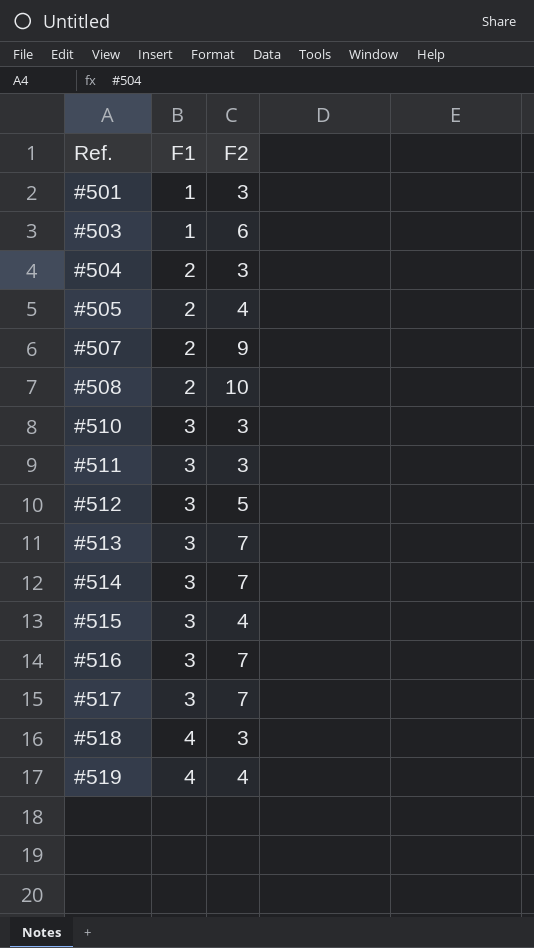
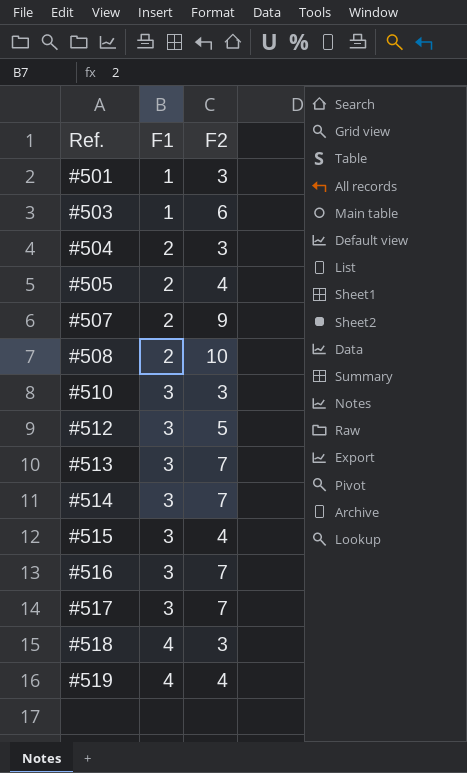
row #511: 3 | 3 -> none

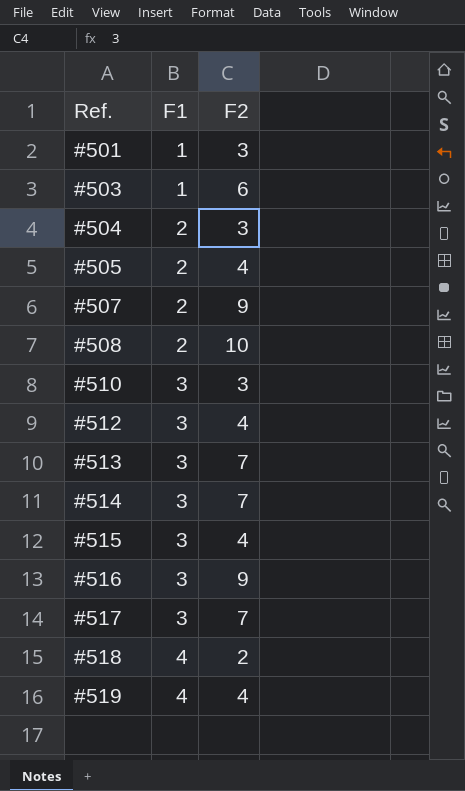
#512 | F2: 5 -> 4
#516 | F2: 7 -> 9
#518 | F2: 3 -> 2

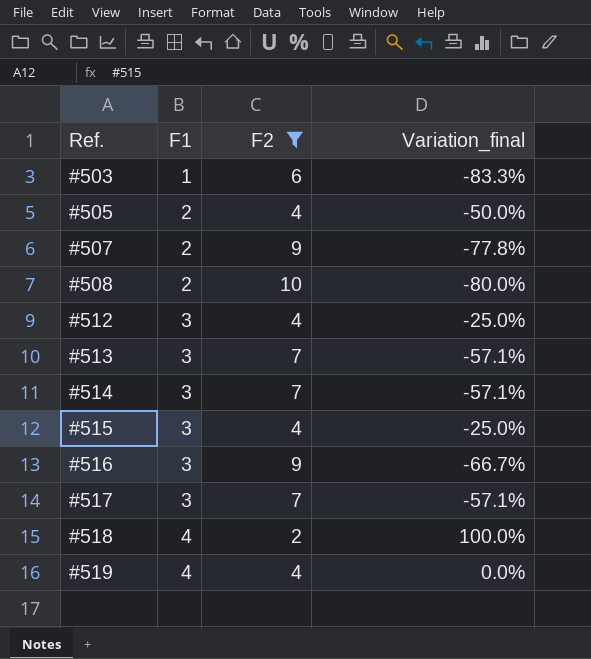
filter: none -> F2 != 3
column Variation_final | formula: none -> ([F1] - [F2]) / [F2]

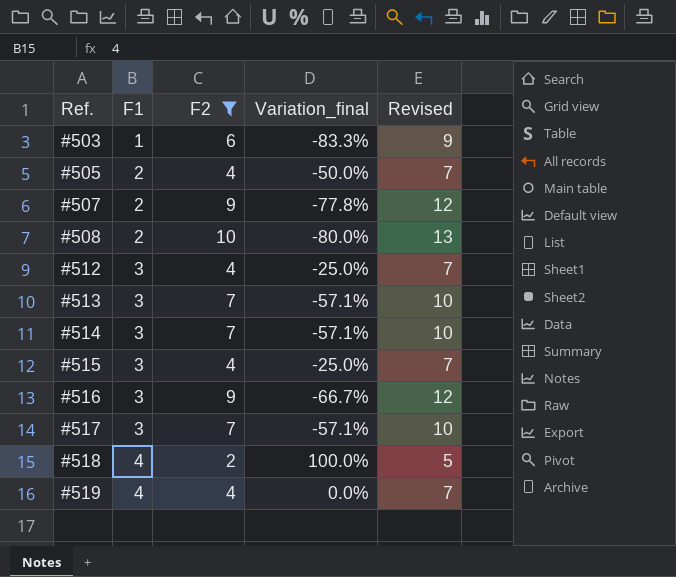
column Revised | formula: none -> [F2] + 3

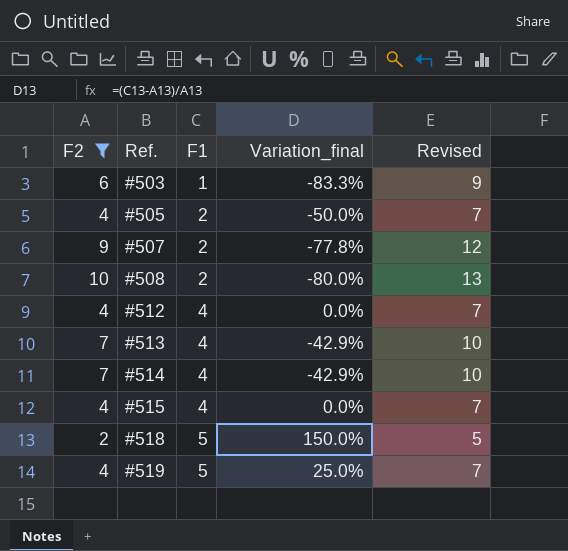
column F2 | position: 3 -> 1
row #516: 3 | 9 | -66.7% | 12 -> none
row #517: 3 | 7 | -57.1% | 10 -> none
#512 | F1: 3 -> 4
#512 | Variation_final: -25.0% -> 0.0%
#513 | F1: 3 -> 4
#513 | Variation_final: -57.1% -> -42.9%
#514 | F1: 3 -> 4
#514 | Variation_final: -57.1% -> -42.9%
#515 | F1: 3 -> 4
#515 | Variation_final: -25.0% -> 0.0%
#518 | F1: 4 -> 5
#518 | Variation_final: 100.0% -> 150.0%
#519 | F1: 4 -> 5
#519 | Variation_final: 0.0% -> 25.0%

